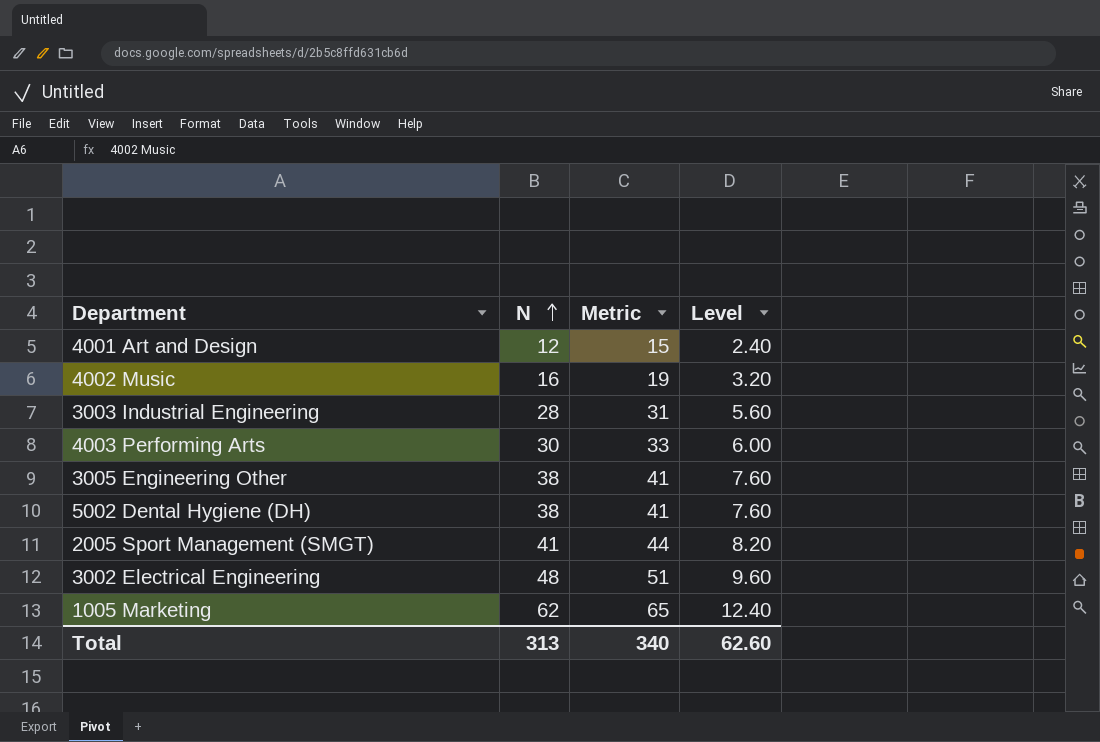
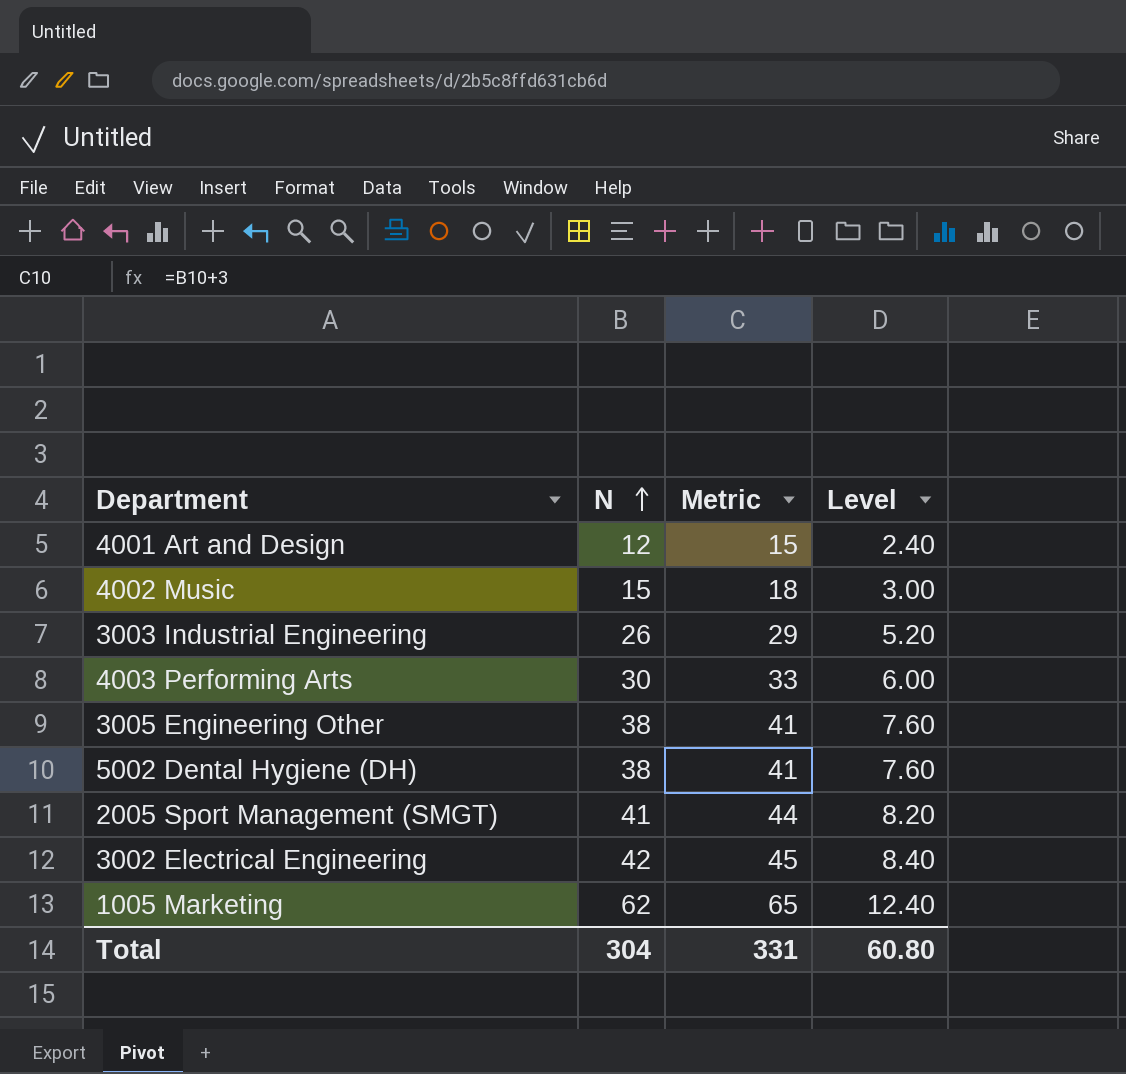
4002 Music | N: 16 -> 15
4002 Music | Metric: 19 -> 18
4002 Music | Level: 3.20 -> 3.00
3003 Industrial Engineering | N: 28 -> 26
3003 Industrial Engineering | Metric: 31 -> 29
3003 Industrial Engineering | Level: 5.60 -> 5.20
3002 Electrical Engineering | N: 48 -> 42
3002 Electrical Engineering | Metric: 51 -> 45
3002 Electrical Engineering | Level: 9.60 -> 8.40
Total | N: 313 -> 304
Total | Metric: 340 -> 331
Total | Level: 62.60 -> 60.80

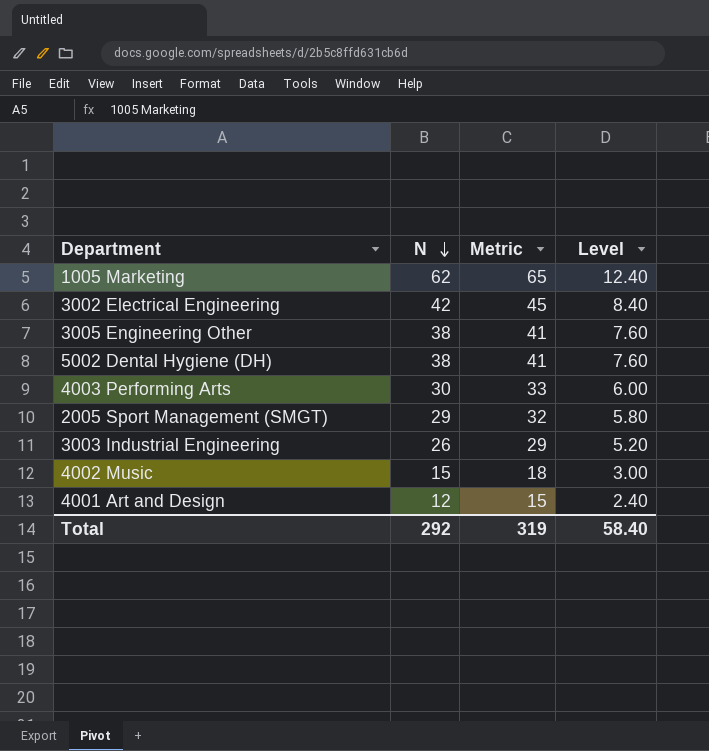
row order: N ascending -> N descending
2005 Sport Management (SMGT) | N: 41 -> 29
2005 Sport Management (SMGT) | Metric: 44 -> 32
2005 Sport Management (SMGT) | Level: 8.20 -> 5.80
Total | N: 304 -> 292
Total | Metric: 331 -> 319
Total | Level: 60.80 -> 58.40

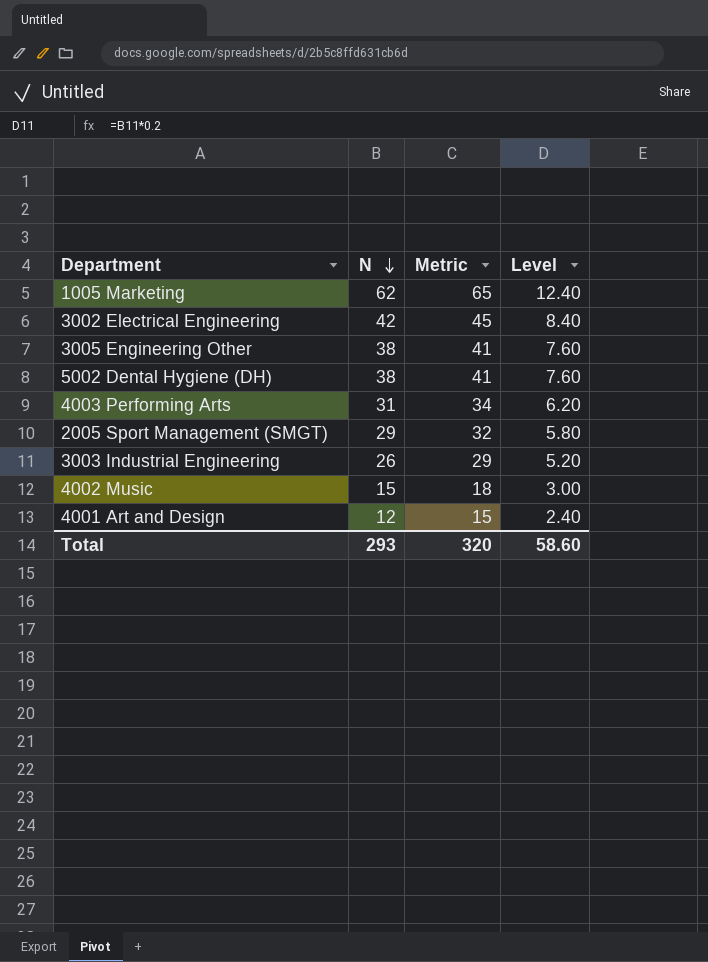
4003 Performing Arts | N: 30 -> 31
4003 Performing Arts | Metric: 33 -> 34
4003 Performing Arts | Level: 6.00 -> 6.20
Total | N: 292 -> 293
Total | Metric: 319 -> 320
Total | Level: 58.40 -> 58.60

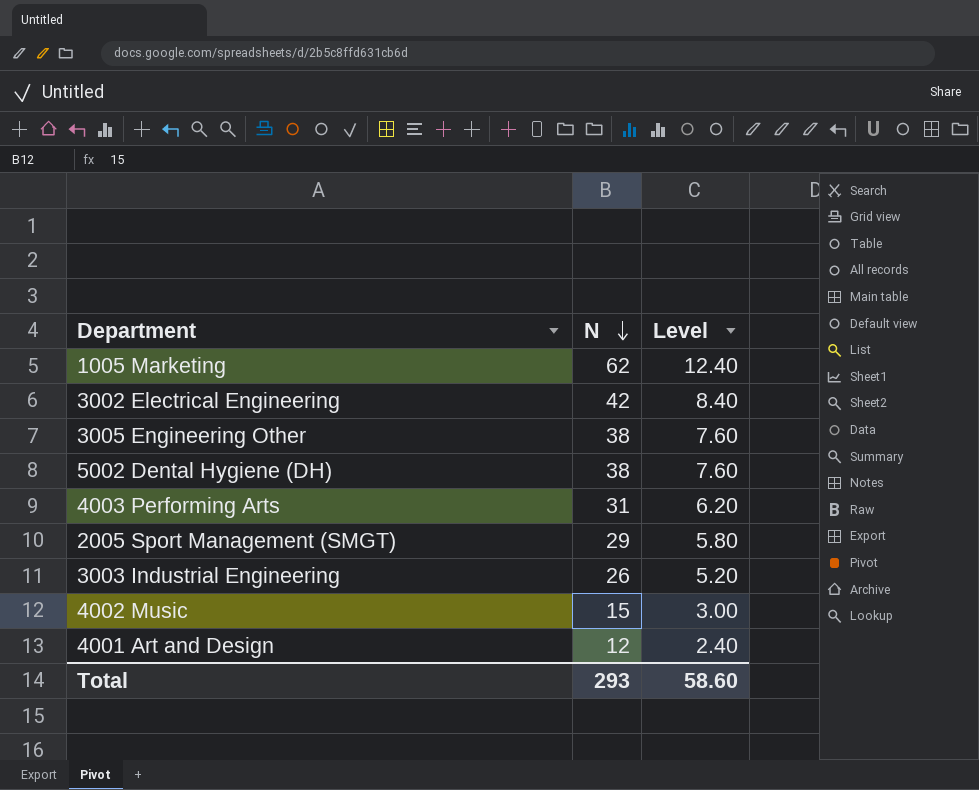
column Metric | formula: [N] + 3 -> none

